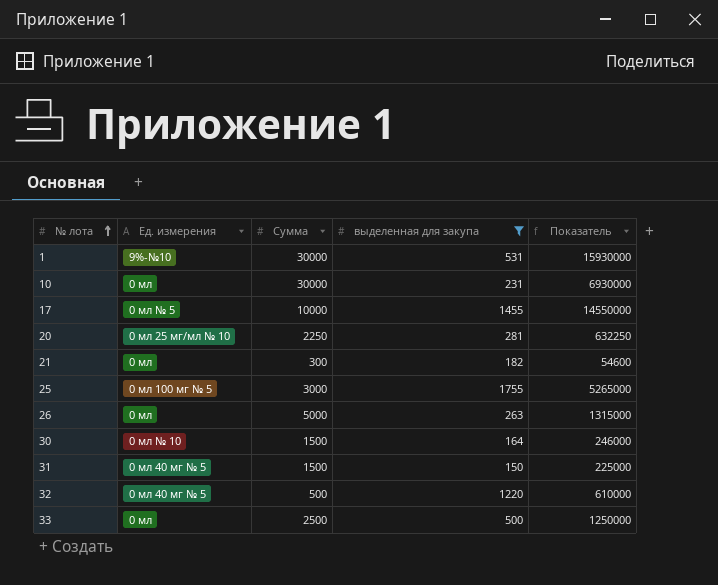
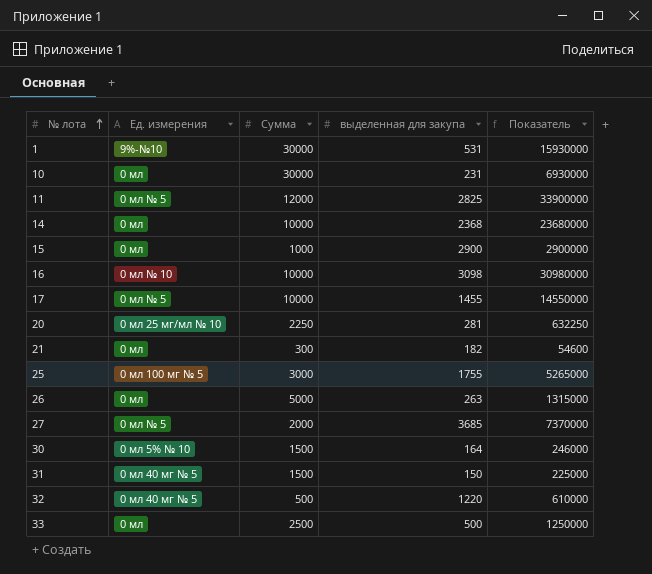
filter: выделенная для закупа <= 1755 -> none
30 | Ед. измерения: 0 мл № 10 -> 0 мл 5% № 10

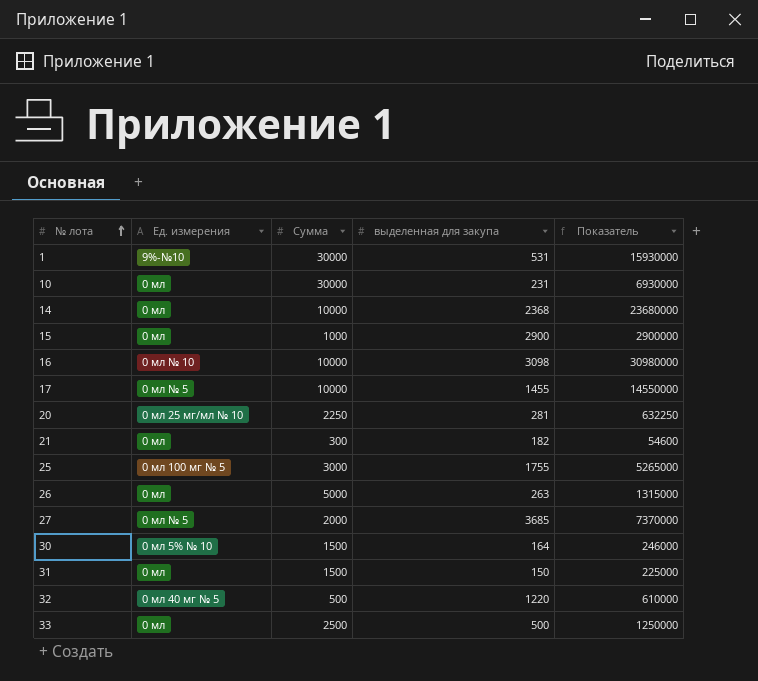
row 11: 0 мл № 5 | 12000 | 2825 | 33900000 -> none
31 | Ед. измерения: 0 мл 40 мг № 5 -> 0 мл

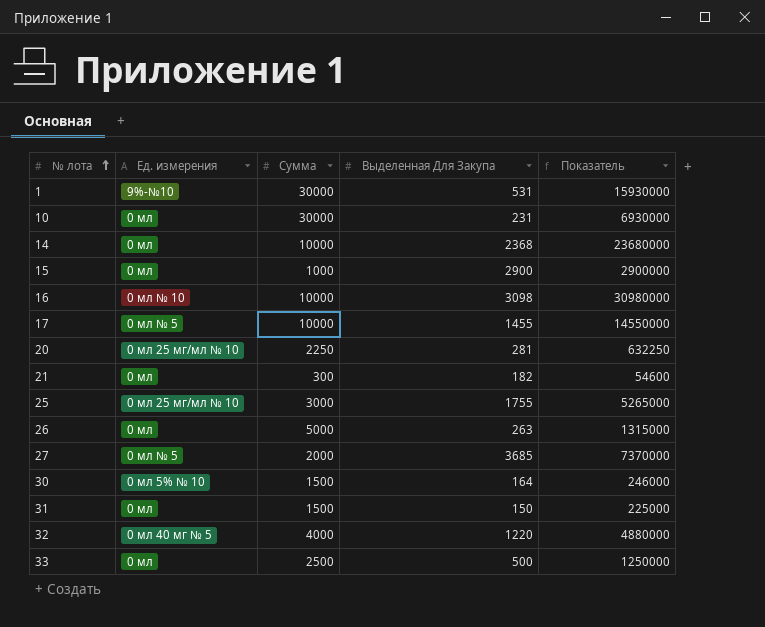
column name: выделенная для закупа -> Выделенная Для Закупа
25 | Ед. измерения: 0 мл 100 мг № 5 -> 0 мл 25 мг/мл № 10
32 | Сумма: 500 -> 4000
32 | Показатель: 610000 -> 4880000

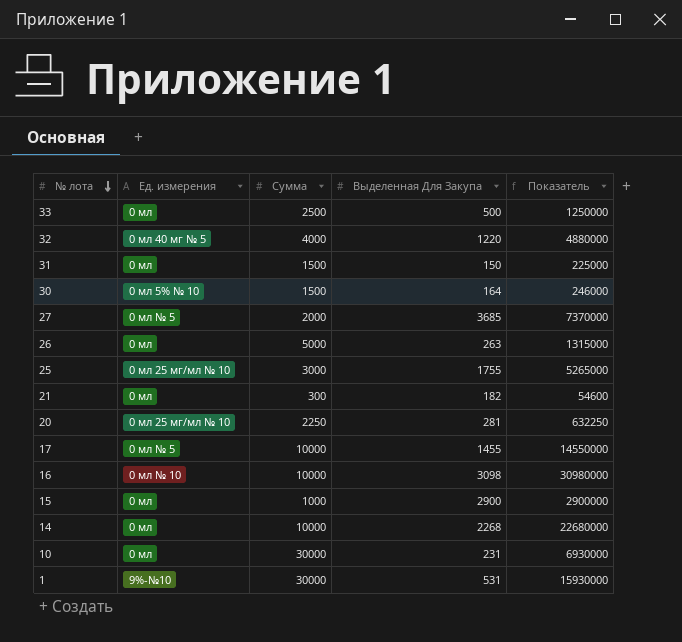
row order: № лота ascending -> № лота descending
14 | Выделенная Для Закупа: 2368 -> 2268
14 | Показатель: 23680000 -> 22680000

